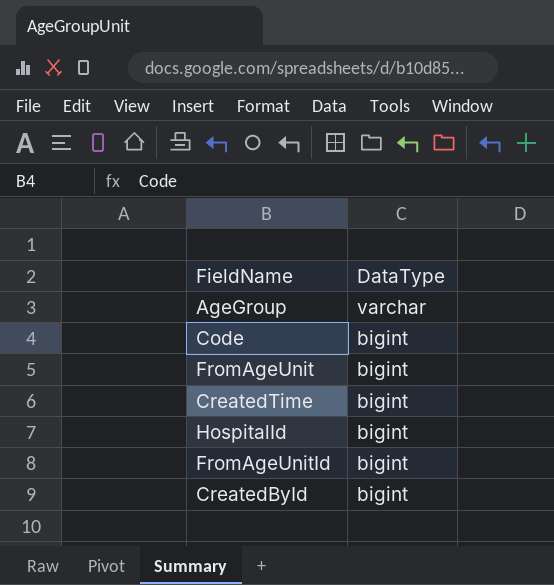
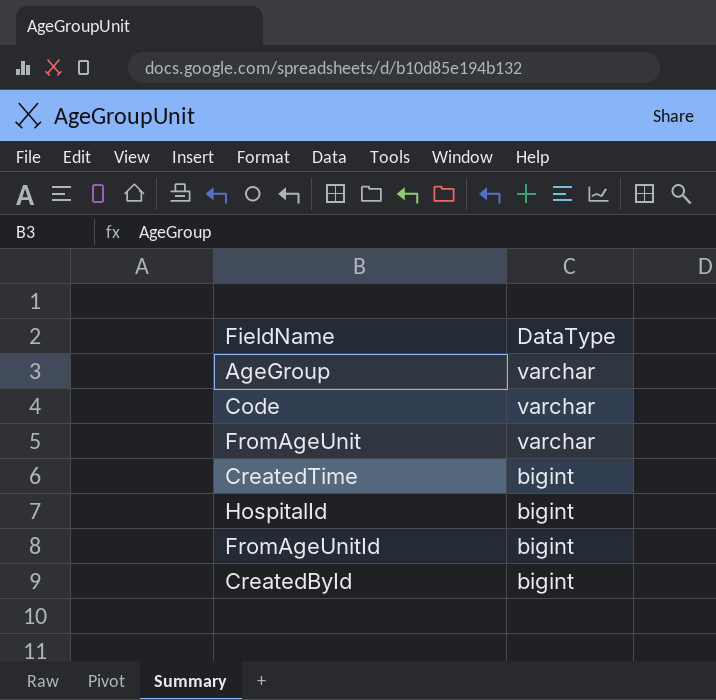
Code | DataType: bigint -> varchar
FromAgeUnit | DataType: bigint -> varchar

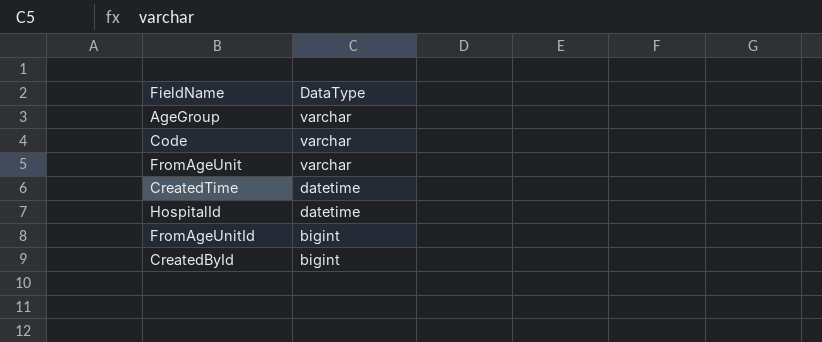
CreatedTime | DataType: bigint -> datetime
HospitalId | DataType: bigint -> datetime

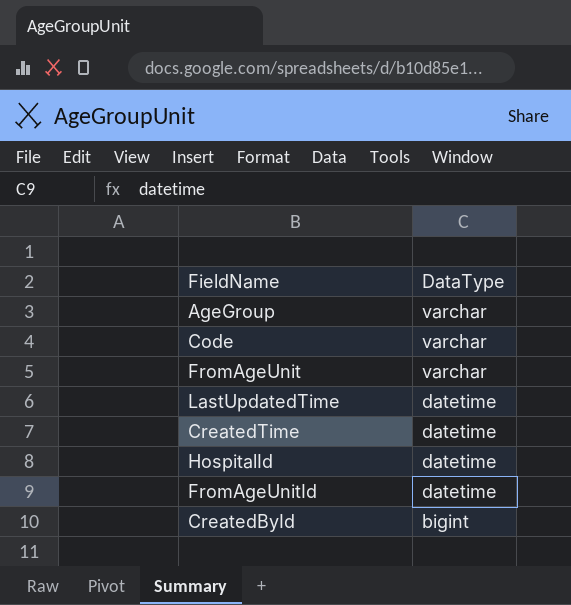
row LastUpdatedTime: none -> datetime
FromAgeUnitId | DataType: bigint -> datetime

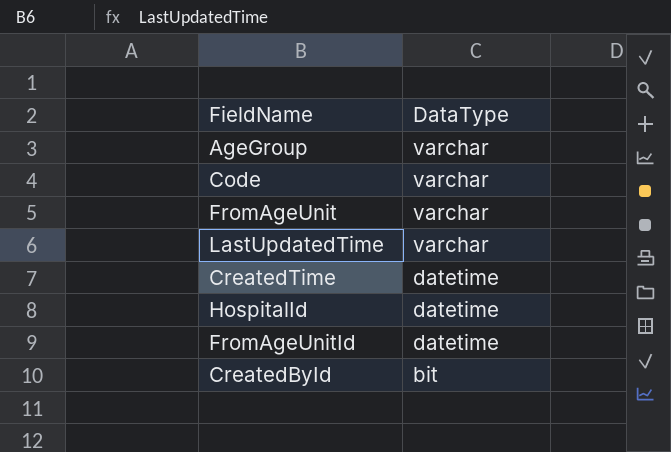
LastUpdatedTime | DataType: datetime -> varchar
CreatedById | DataType: bigint -> bit

